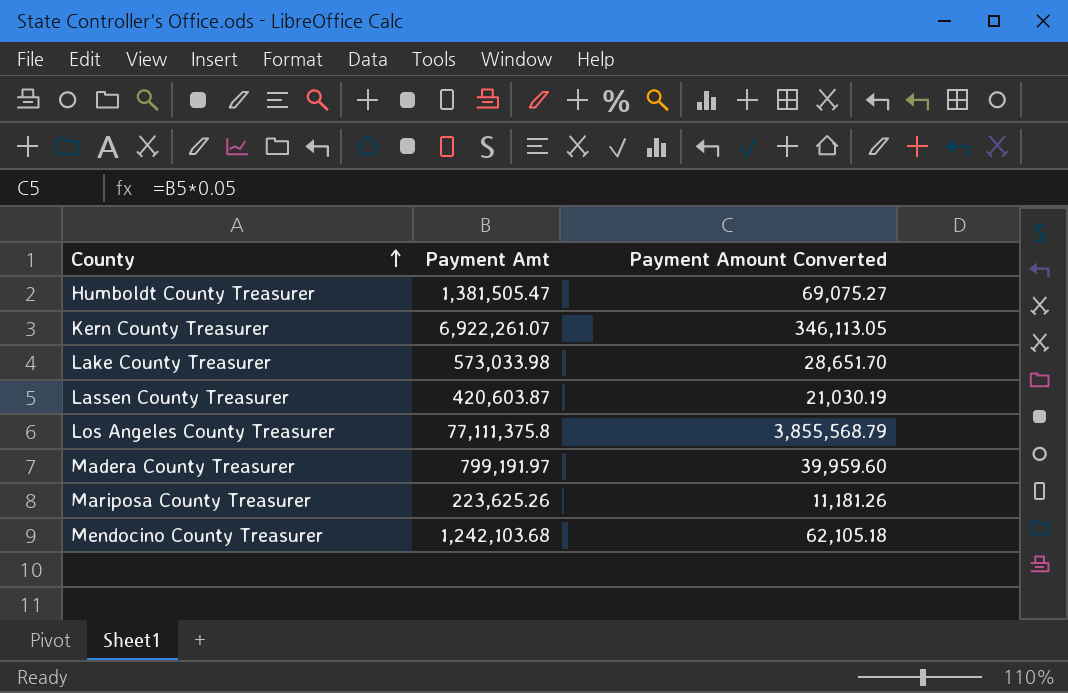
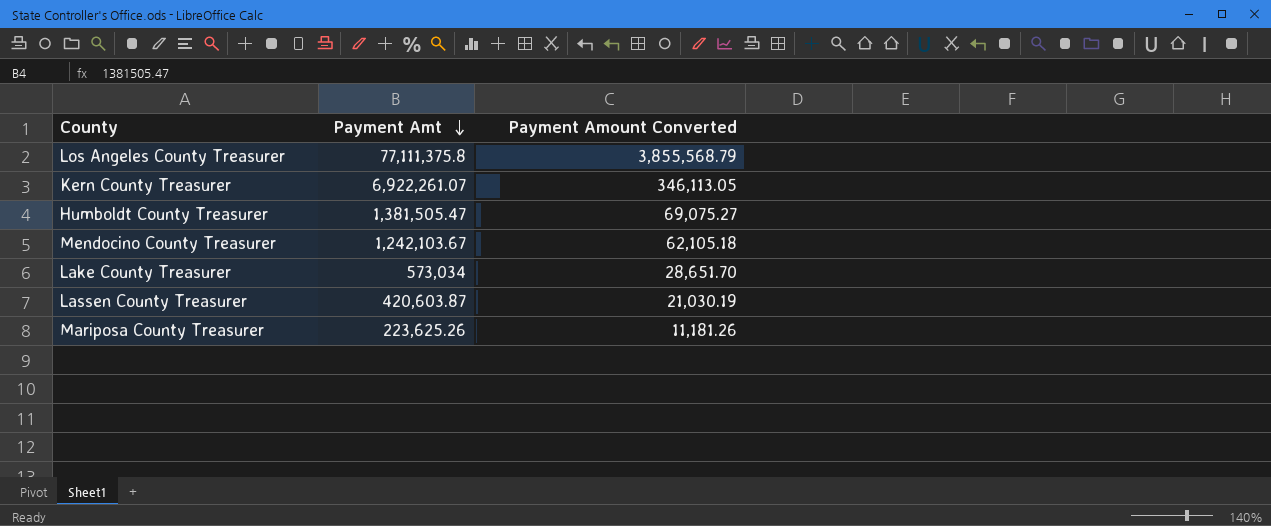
row order: County ascending -> Payment Amt descending
row Madera County Treasurer: 799,191.97 | 39,959.60 -> none
Mendocino County Treasurer | Payment Amt: 1,242,103.68 -> 1,242,103.67
Lake County Treasurer | Payment Amt: 573,033.98 -> 573,034

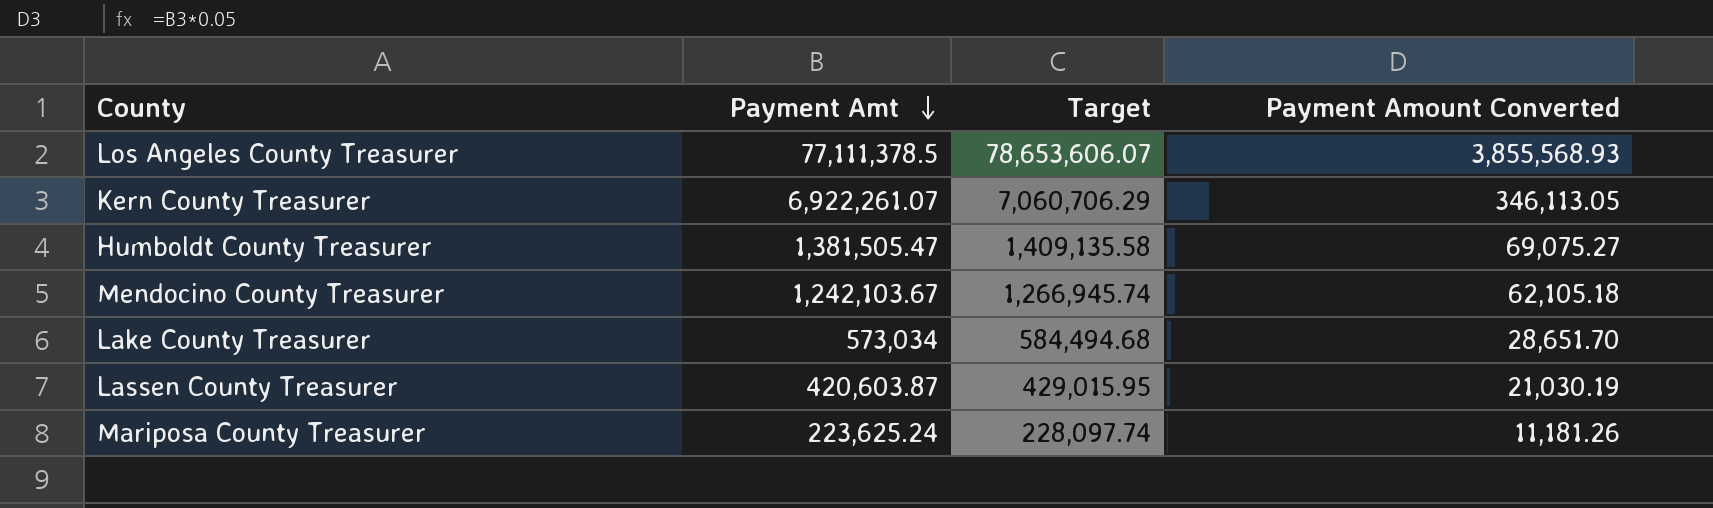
column Target | formula: none -> [Payment Amt] * 1.02
Los Angeles County Treasurer | Payment Amt: 77,111,375.8 -> 77,111,378.5
Los Angeles County Treasurer | Payment Amount Converted: 3,855,568.79 -> 3,855,568.93
Mariposa County Treasurer | Payment Amt: 223,625.26 -> 223,625.24

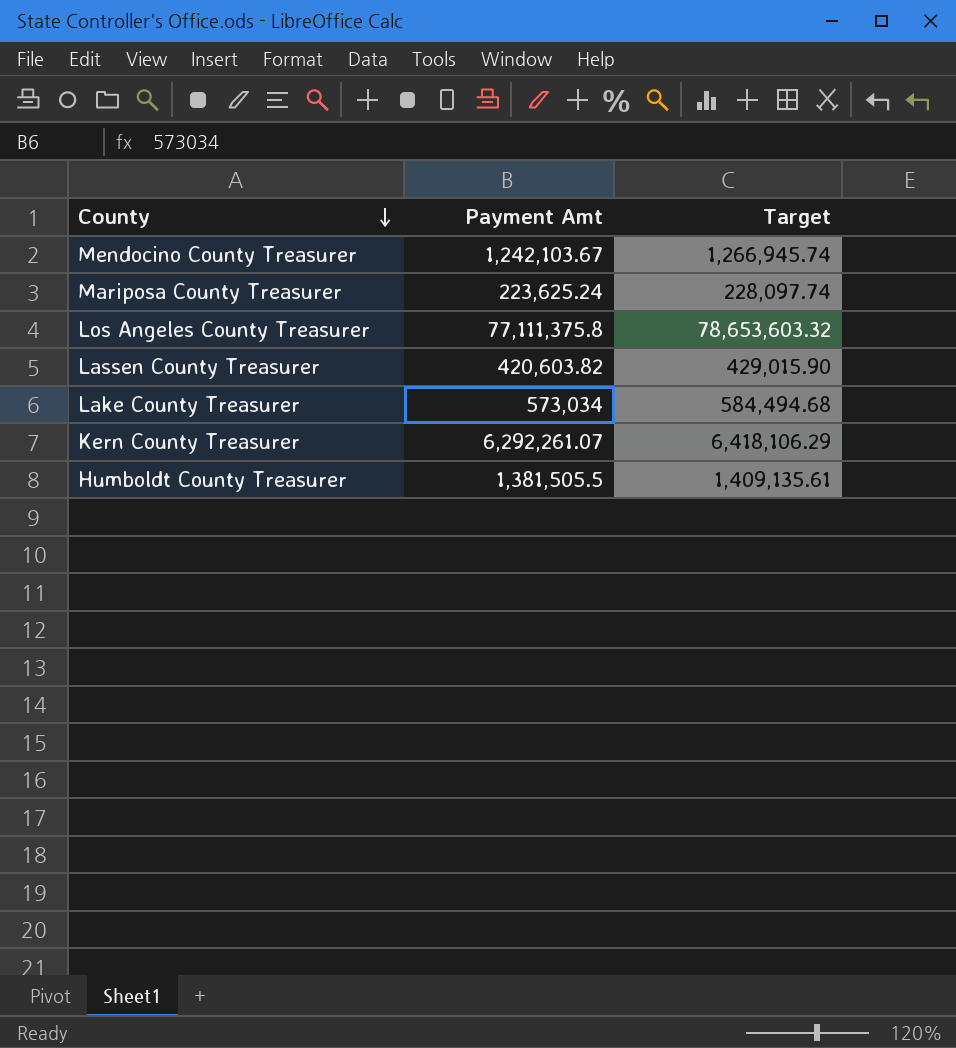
row order: Payment Amt descending -> County descending
column Payment Amount Converted | formula: [Payment Amt] * 0.05 -> none
Los Angeles County Treasurer | Payment Amt: 77,111,378.5 -> 77,111,375.8
Los Angeles County Treasurer | Target: 78,653,606.07 -> 78,653,603.32
Lassen County Treasurer | Payment Amt: 420,603.87 -> 420,603.82
Lassen County Treasurer | Target: 429,015.95 -> 429,015.90
Kern County Treasurer | Payment Amt: 6,922,261.07 -> 6,292,261.07
Kern County Treasurer | Target: 7,060,706.29 -> 6,418,106.29
Humboldt County Treasurer | Payment Amt: 1,381,505.47 -> 1,381,505.5
Humboldt County Treasurer | Target: 1,409,135.58 -> 1,409,135.61

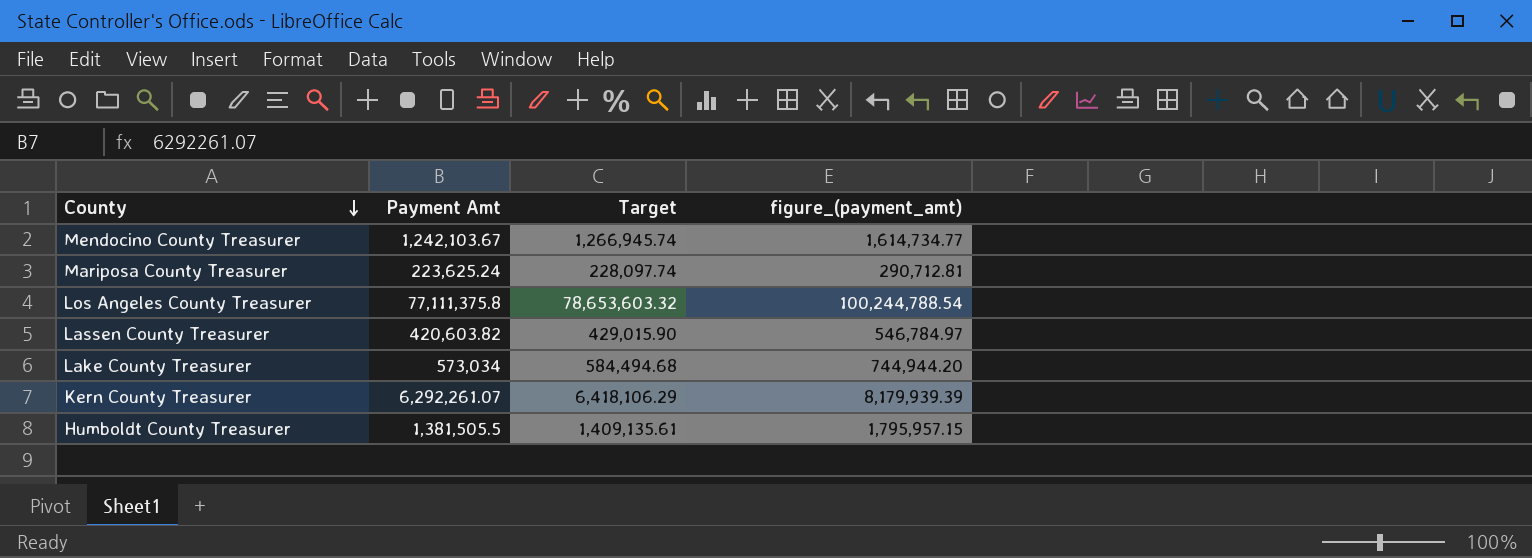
column figure_(payment_amt) | formula: none -> [Payment Amt] * 1.3

